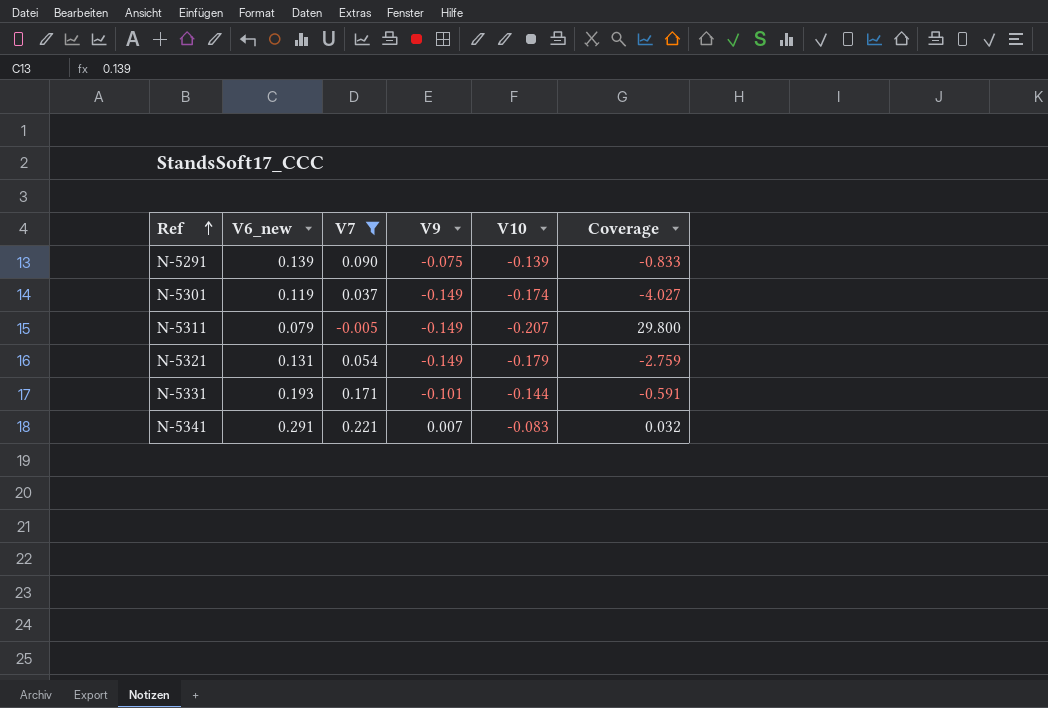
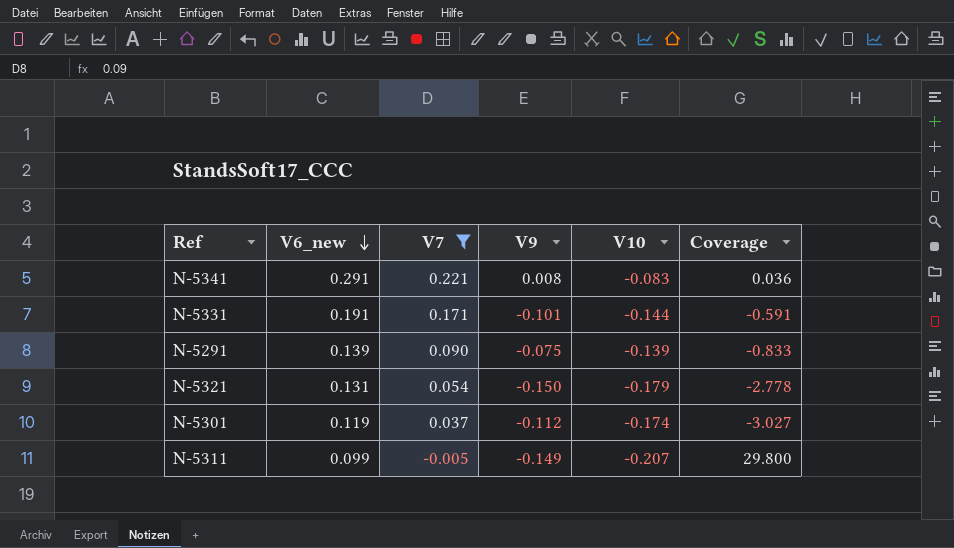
row order: Ref ascending -> V6_new descending
N-5341 | V9: 0.007 -> 0.008
N-5341 | Coverage: 0.032 -> 0.036
N-5331 | V6_new: 0.193 -> 0.191
N-5321 | V9: -0.149 -> -0.150
N-5321 | Coverage: -2.759 -> -2.778
N-5301 | V9: -0.149 -> -0.112
N-5301 | Coverage: -4.027 -> -3.027
N-5311 | V6_new: 0.079 -> 0.099

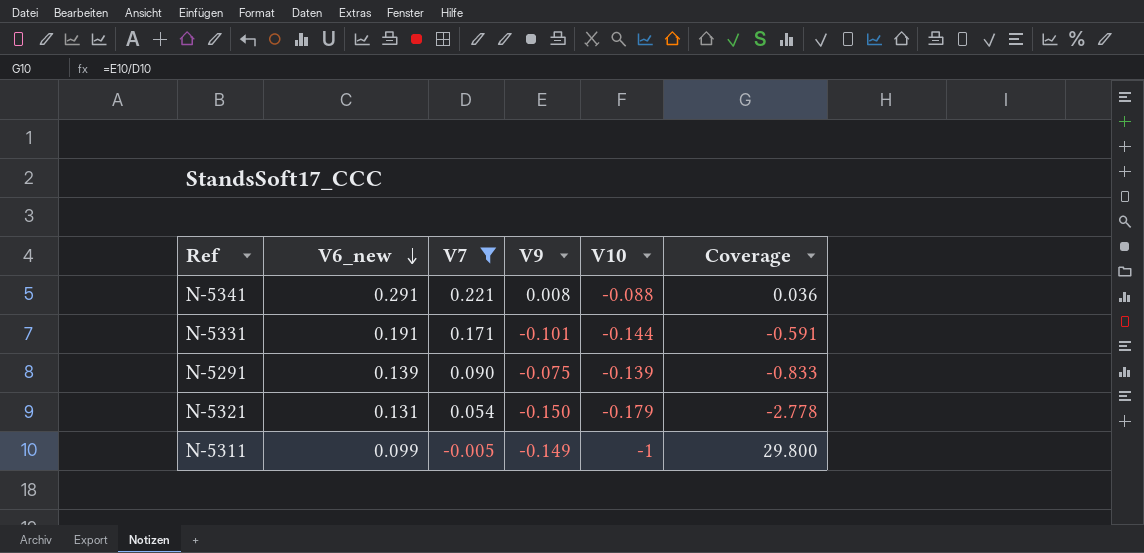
row N-5301: 0.119 | 0.037 | -0.112 | -0.174 | -3.027 -> none
N-5341 | V10: -0.083 -> -0.088
N-5311 | V10: -0.207 -> -1

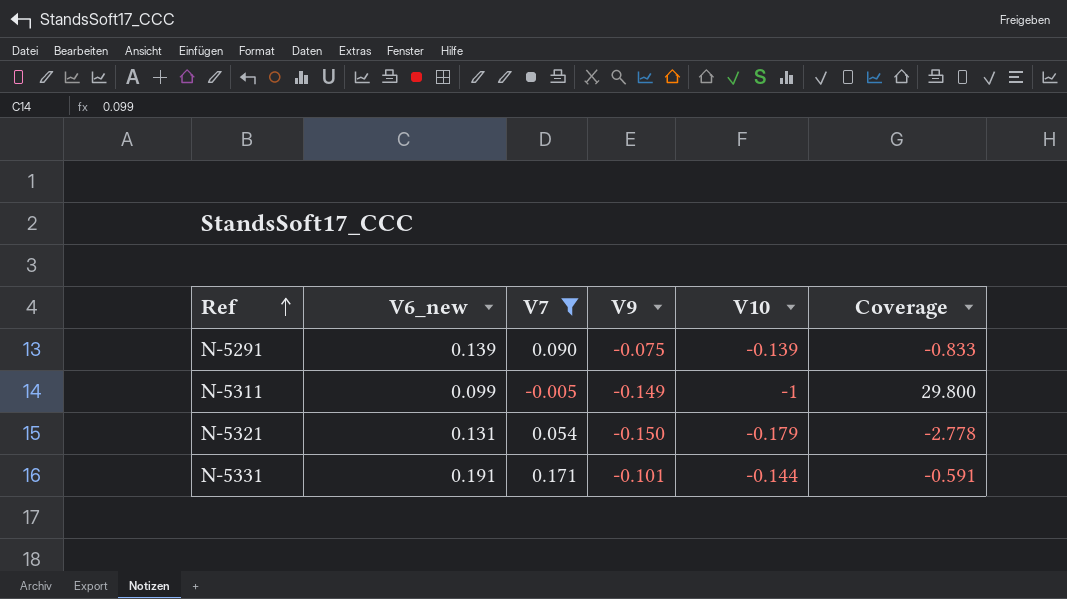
row order: V6_new descending -> Ref ascending
row N-5341: 0.291 | 0.221 | 0.008 | -0.088 | 0.036 -> none

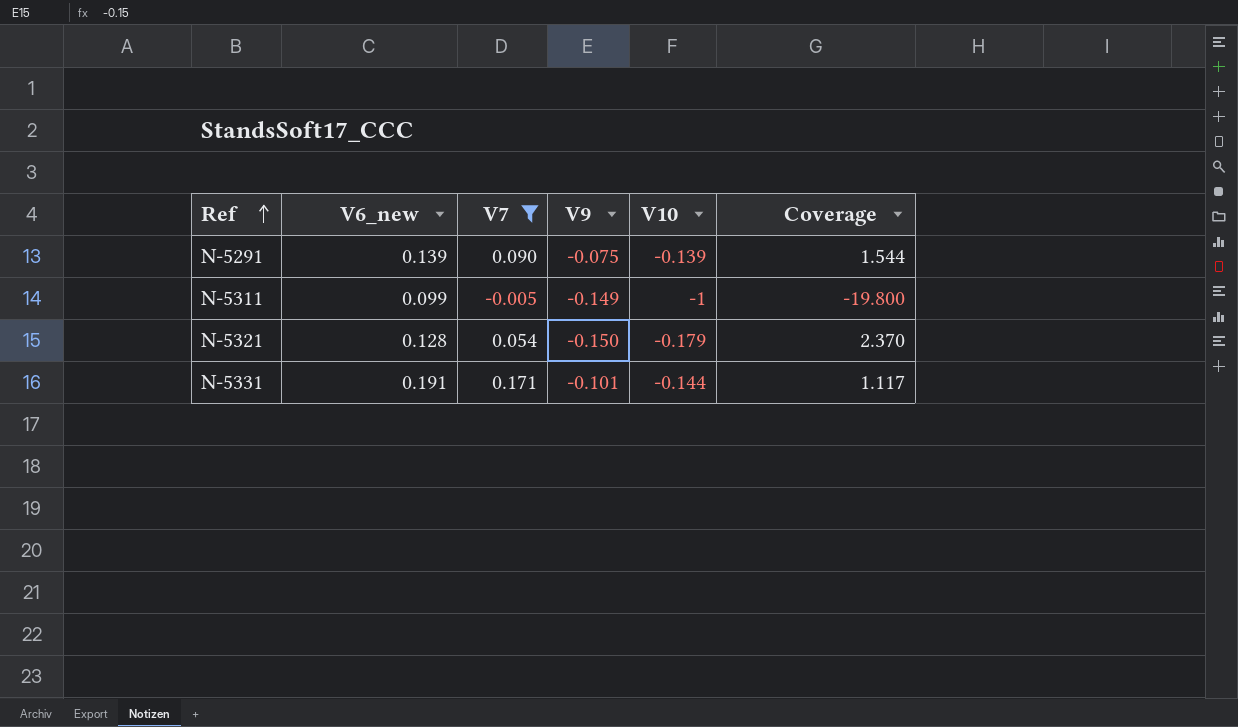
column Coverage | formula: [V9] / [V7] -> [V6_new] / [V7]
N-5321 | V6_new: 0.131 -> 0.128

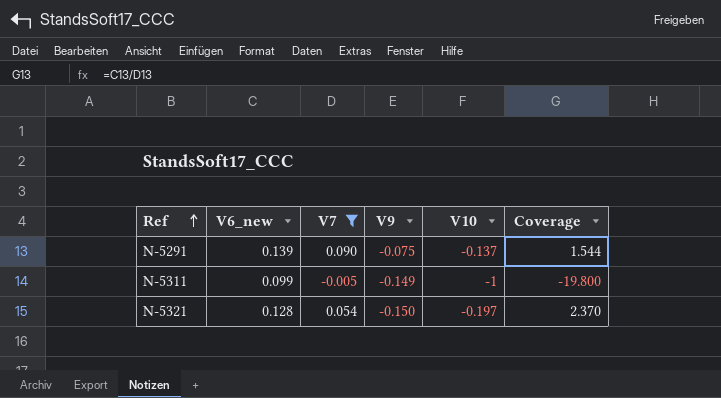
row N-5331: 0.191 | 0.171 | -0.101 | -0.144 | 1.117 -> none
N-5291 | V10: -0.139 -> -0.137
N-5321 | V10: -0.179 -> -0.197

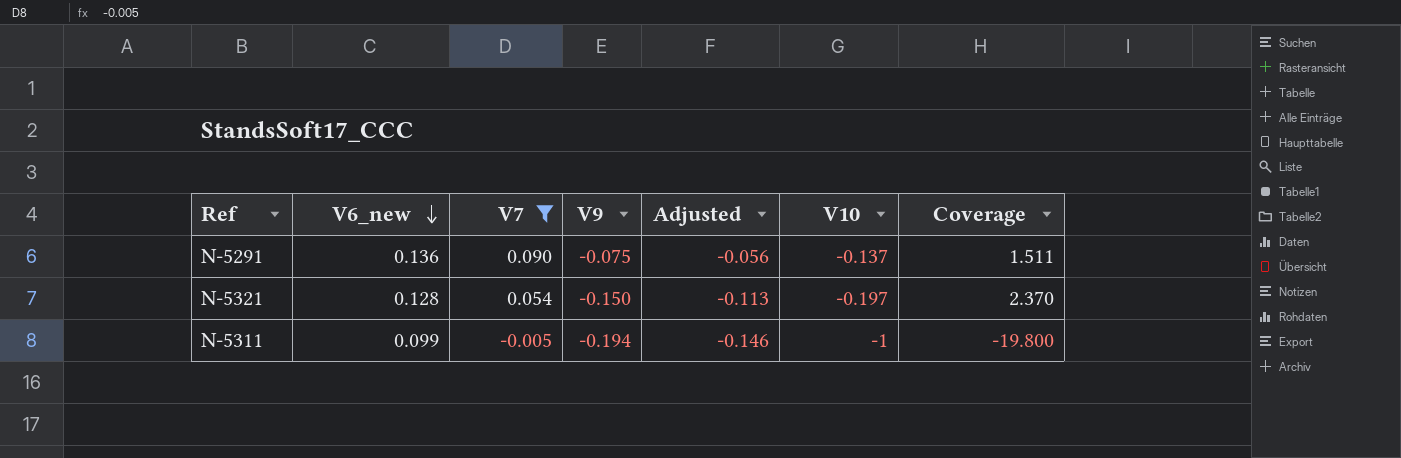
row order: Ref ascending -> V6_new descending
column Adjusted | formula: none -> [V9] * 0.75
N-5291 | V6_new: 0.139 -> 0.136
N-5291 | Coverage: 1.544 -> 1.511
N-5311 | V9: -0.149 -> -0.194

